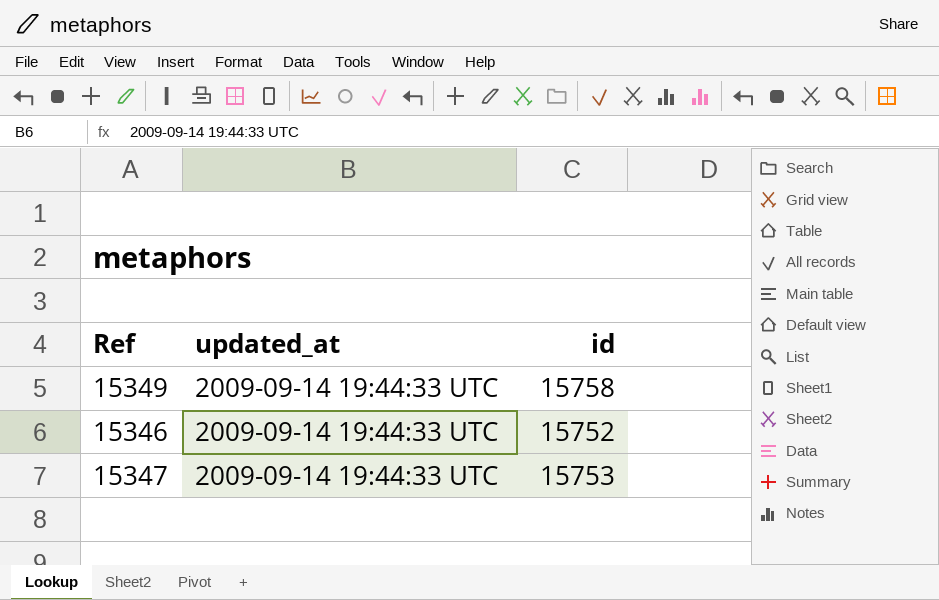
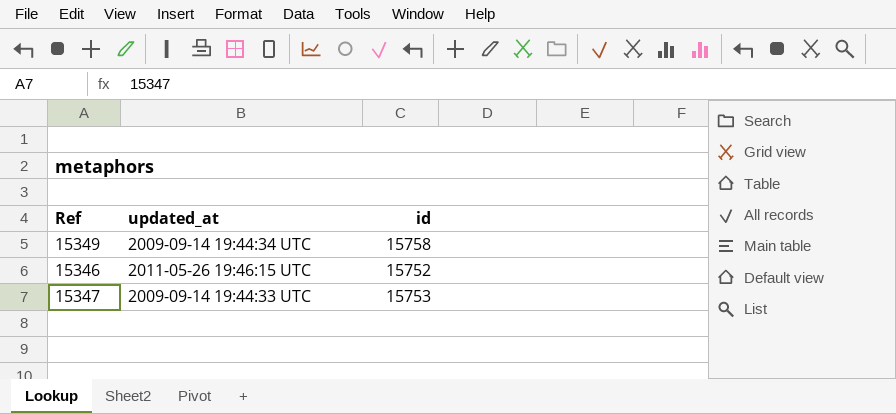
15349 | updated_at: 2009-09-14 19:44:33 UTC -> 2009-09-14 19:44:34 UTC
15346 | updated_at: 2009-09-14 19:44:33 UTC -> 2011-05-26 19:46:15 UTC

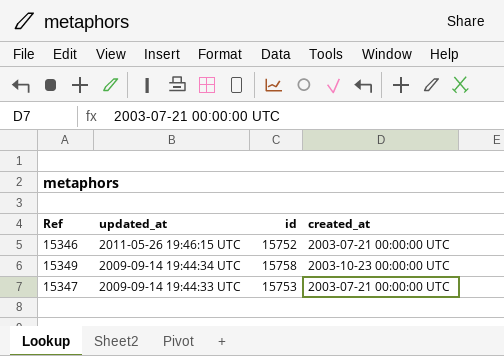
row order: none -> updated_at descending
column created_at | position: none -> 4

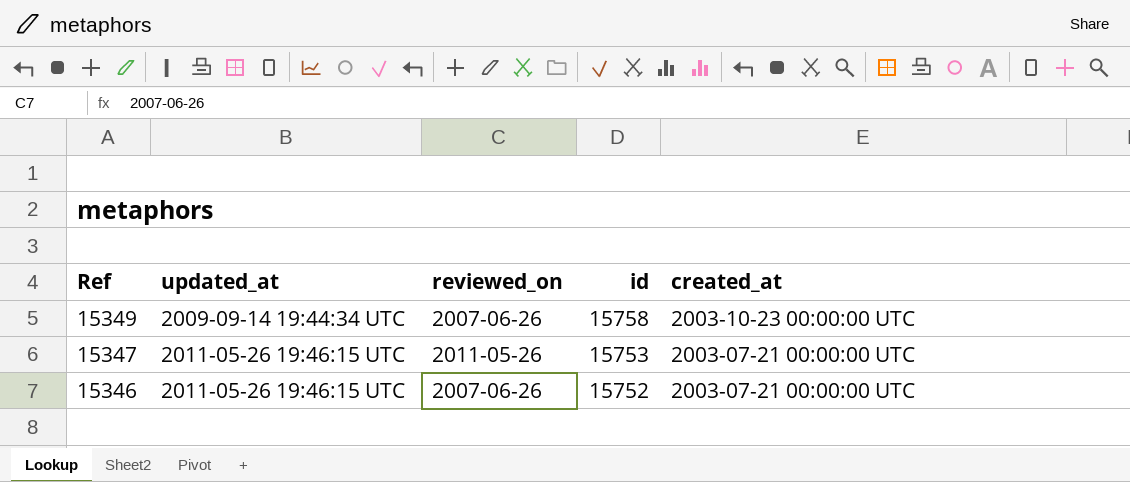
row order: updated_at descending -> Ref descending
column reviewed_on | position: none -> 3
15347 | updated_at: 2009-09-14 19:44:33 UTC -> 2011-05-26 19:46:15 UTC

